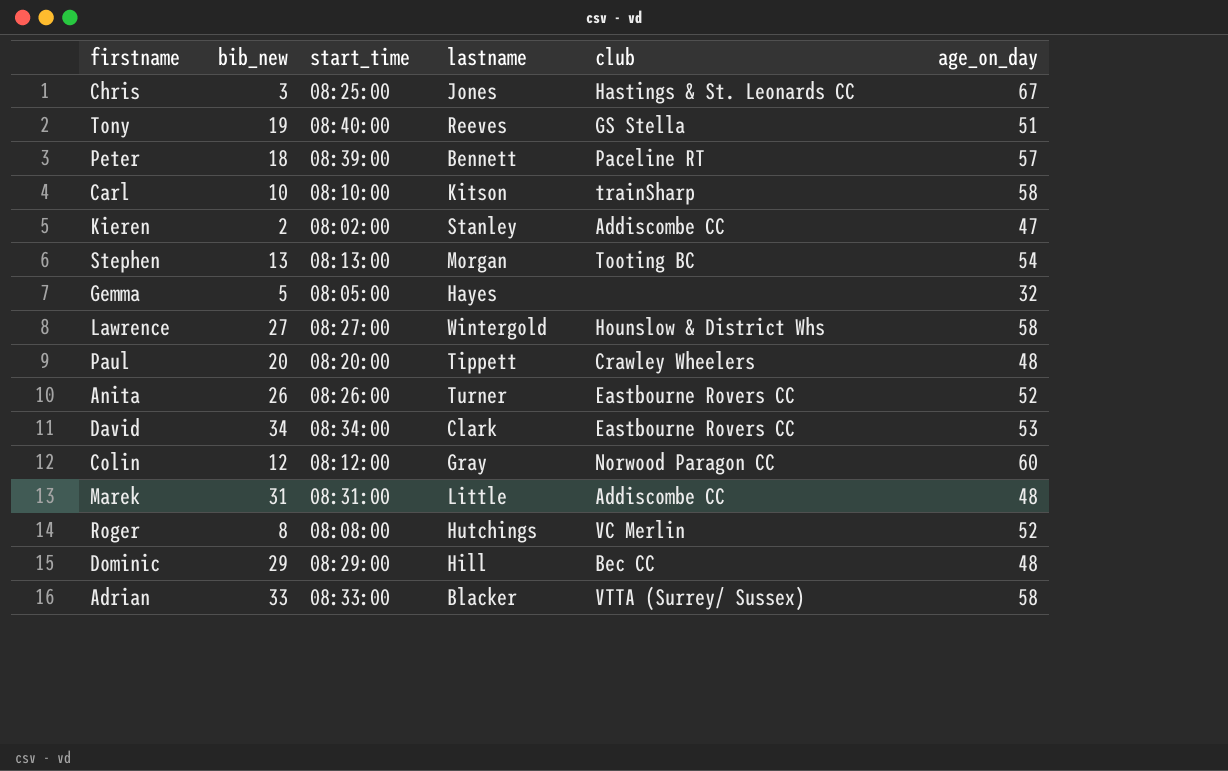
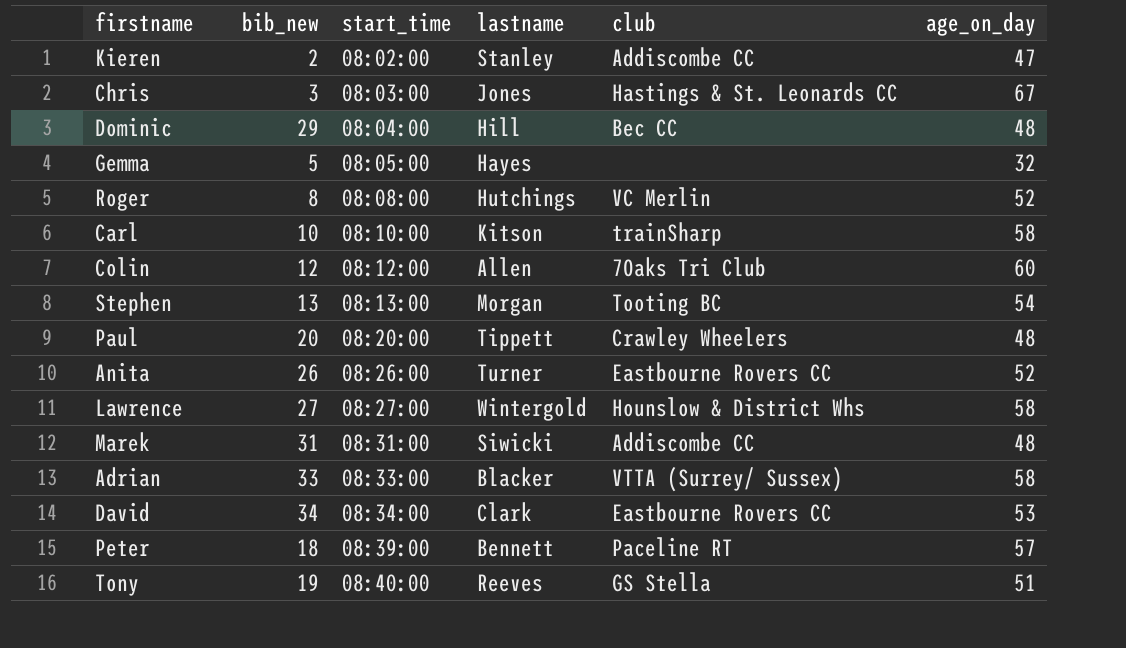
row order: none -> start_time ascending
Chris | start_time: 08:25:00 -> 08:03:00
Dominic | start_time: 08:29:00 -> 08:04:00
Colin | lastname: Gray -> Allen
Colin | club: Norwood Paragon CC -> 7Oaks Tri Club
Marek | lastname: Little -> Siwicki

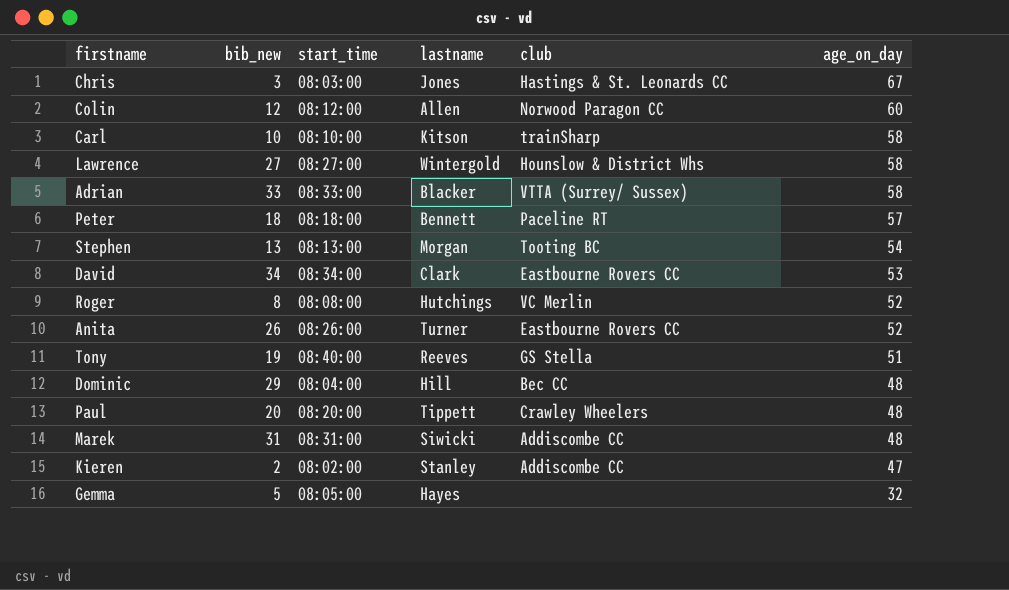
row order: start_time ascending -> age_on_day descending
Colin | club: 7Oaks Tri Club -> Norwood Paragon CC
Peter | start_time: 08:39:00 -> 08:18:00

